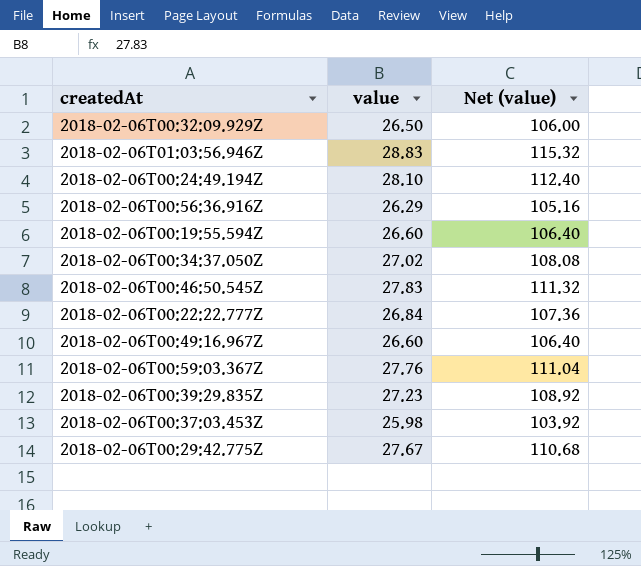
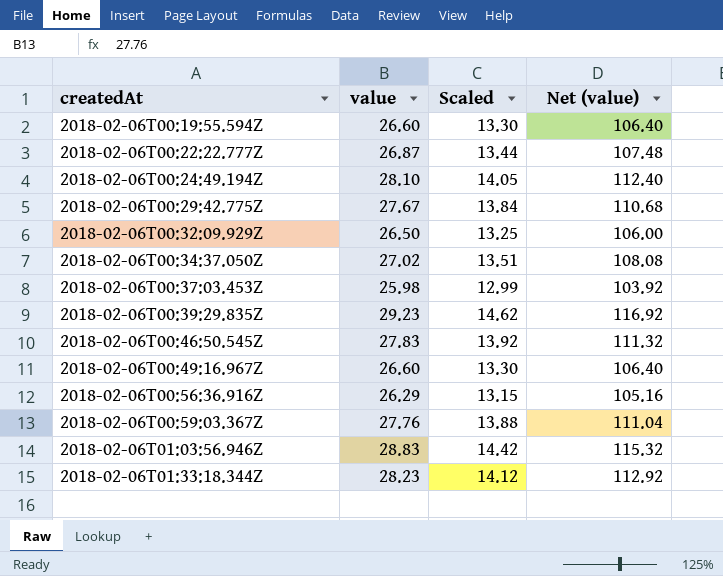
row order: none -> createdAt ascending
column Scaled | formula: none -> [value] * 0.5
2018-02-06T00:22:22.777Z | value: 26.84 -> 26.87
2018-02-06T00:22:22.777Z | Net (value): 107.36 -> 107.48
2018-02-06T00:39:29.835Z | value: 27.23 -> 29.23
2018-02-06T00:39:29.835Z | Net (value): 108.92 -> 116.92
row 2018-02-06T01:33:18.344Z: none -> 28.23 | 14.12 | 112.92

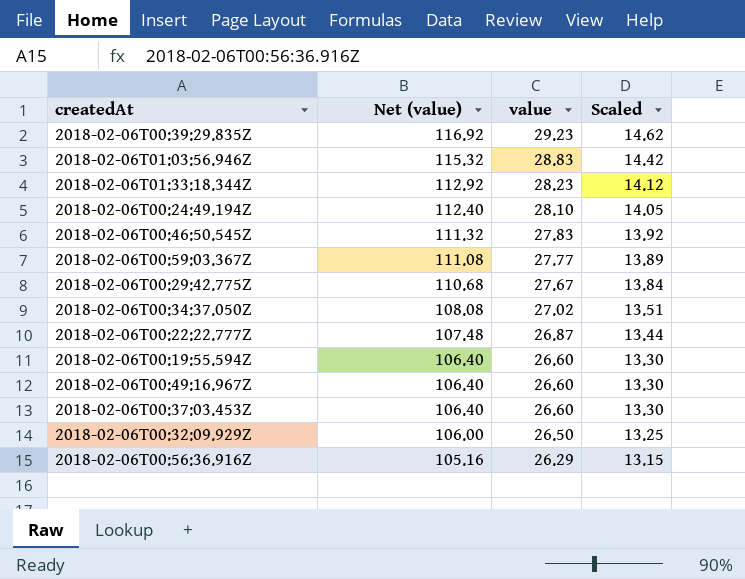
row order: createdAt ascending -> Net (value) descending
column Net (value) | position: 4 -> 2
2018-02-06T00:59:03.367Z | Net (value): 111.04 -> 111.08
2018-02-06T00:59:03.367Z | value: 27.76 -> 27.77
2018-02-06T00:59:03.367Z | Scaled: 13.88 -> 13.89
2018-02-06T00:37:03.453Z | Net (value): 103.92 -> 106.40
2018-02-06T00:37:03.453Z | value: 25.98 -> 26.60
2018-02-06T00:37:03.453Z | Scaled: 12.99 -> 13.30

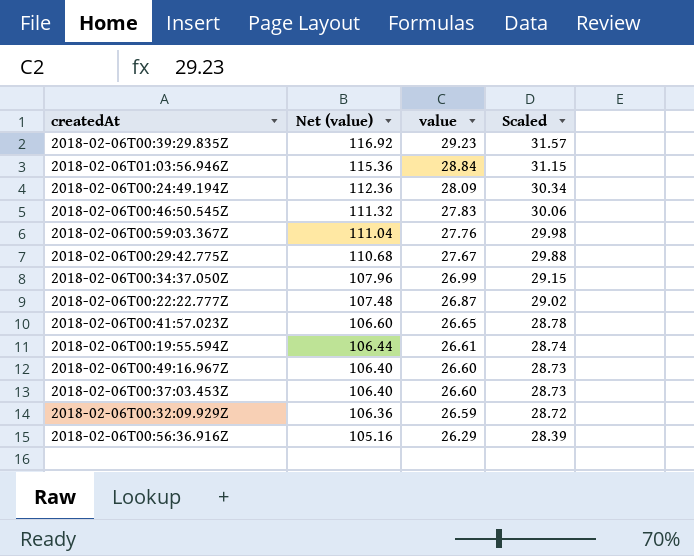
column Scaled | formula: [value] * 0.5 -> [value] * 1.08
row 2018-02-06T01:33:18.344Z: 112.92 | 28.23 | 14.12 -> none
2018-02-06T01:03:56.946Z | Net (value): 115.32 -> 115.36
2018-02-06T01:03:56.946Z | value: 28.83 -> 28.84
2018-02-06T00:24:49.194Z | Net (value): 112.40 -> 112.36
2018-02-06T00:24:49.194Z | value: 28.10 -> 28.09
2018-02-06T00:59:03.367Z | Net (value): 111.08 -> 111.04
2018-02-06T00:59:03.367Z | value: 27.77 -> 27.76
2018-02-06T00:34:37.050Z | Net (value): 108.08 -> 107.96
2018-02-06T00:34:37.050Z | value: 27.02 -> 26.99
row 2018-02-06T00:41:57.023Z: none -> 106.60 | 26.65 | 28.78
2018-02-06T00:19:55.594Z | Net (value): 106.40 -> 106.44
2018-02-06T00:19:55.594Z | value: 26.60 -> 26.61
2018-02-06T00:32:09.929Z | Net (value): 106.00 -> 106.36
2018-02-06T00:32:09.929Z | value: 26.50 -> 26.59

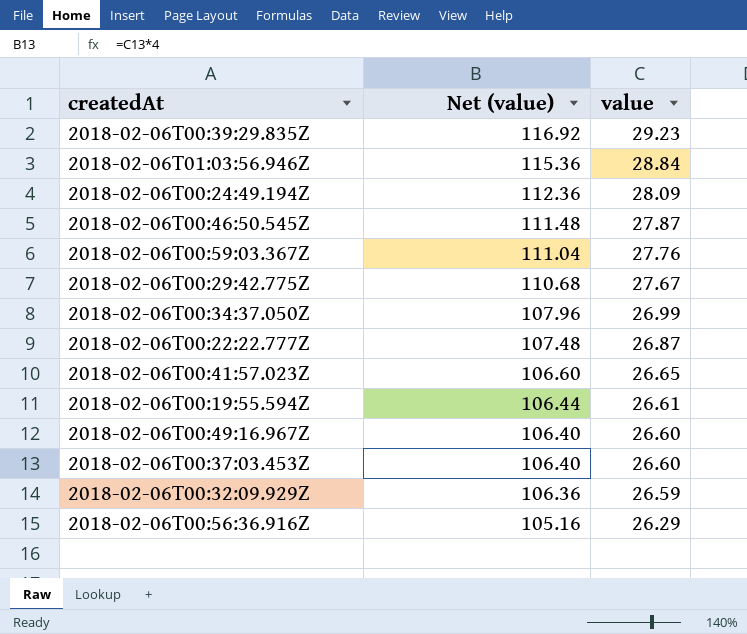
column Scaled | formula: [value] * 1.08 -> none
2018-02-06T00:46:50.545Z | Net (value): 111.32 -> 111.48
2018-02-06T00:46:50.545Z | value: 27.83 -> 27.87

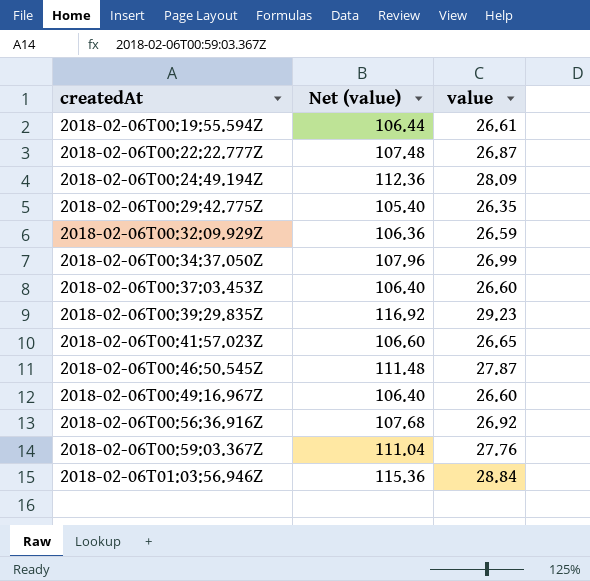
row order: Net (value) descending -> createdAt ascending
2018-02-06T00:29:42.775Z | Net (value): 110.68 -> 105.40
2018-02-06T00:29:42.775Z | value: 27.67 -> 26.35
2018-02-06T00:56:36.916Z | Net (value): 105.16 -> 107.68
2018-02-06T00:56:36.916Z | value: 26.29 -> 26.92

